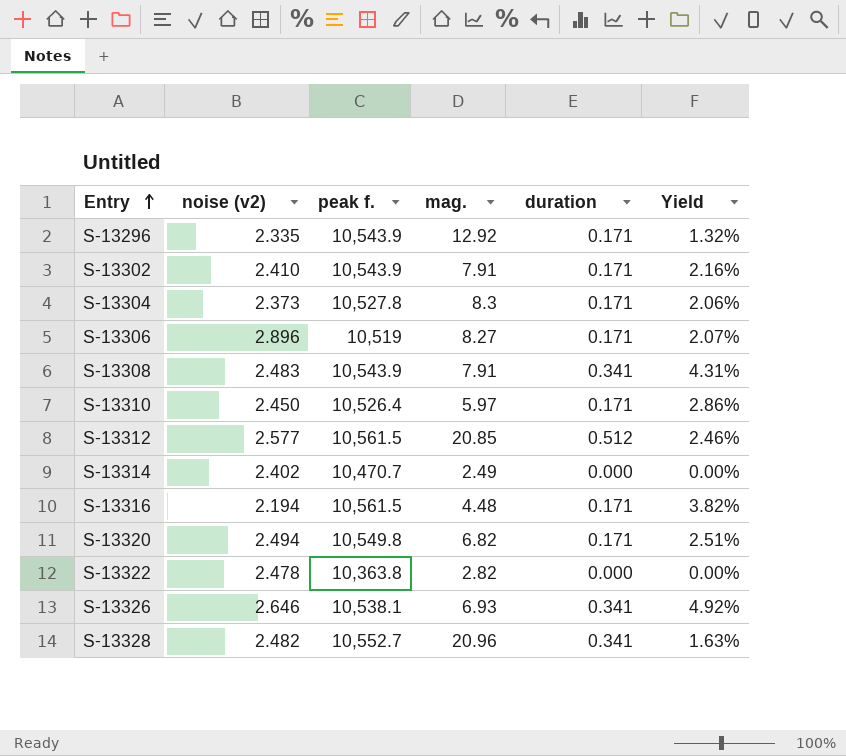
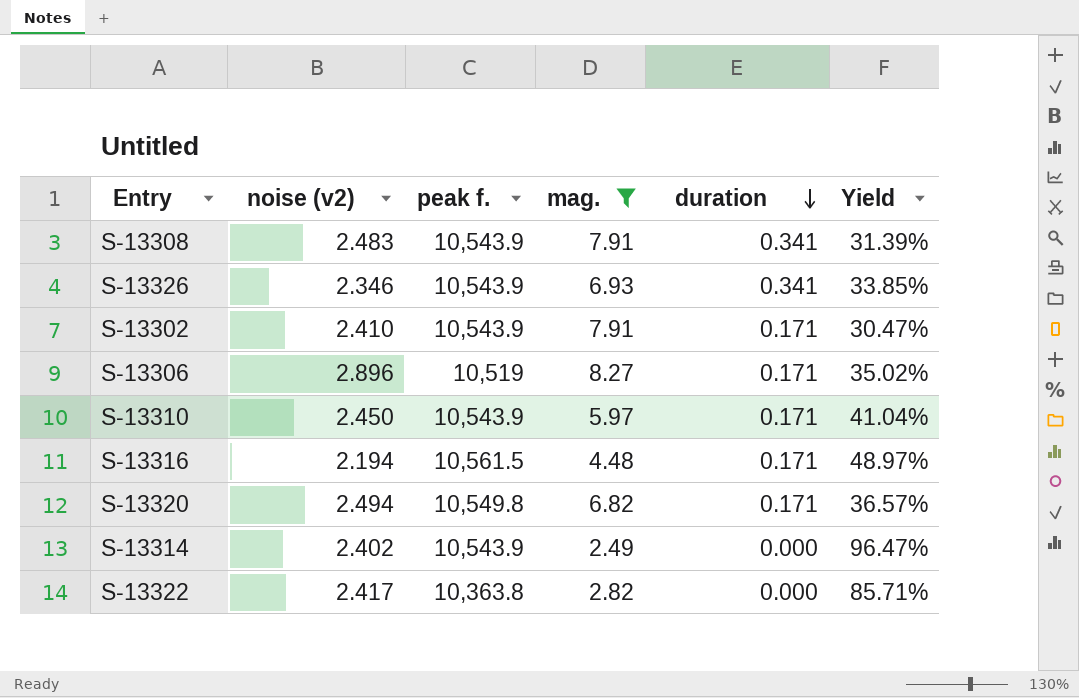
filter: none -> mag. <= 8.27
row order: Entry ascending -> duration descending
column Yield | formula: [duration] / [mag.] -> [noise (v2)] / [mag.]
S-13326 | noise (v2): 2.646 -> 2.346
S-13326 | peak f.: 10,538.1 -> 10,543.9
S-13310 | peak f.: 10,526.4 -> 10,543.9
S-13314 | peak f.: 10,470.7 -> 10,543.9
S-13322 | noise (v2): 2.478 -> 2.417

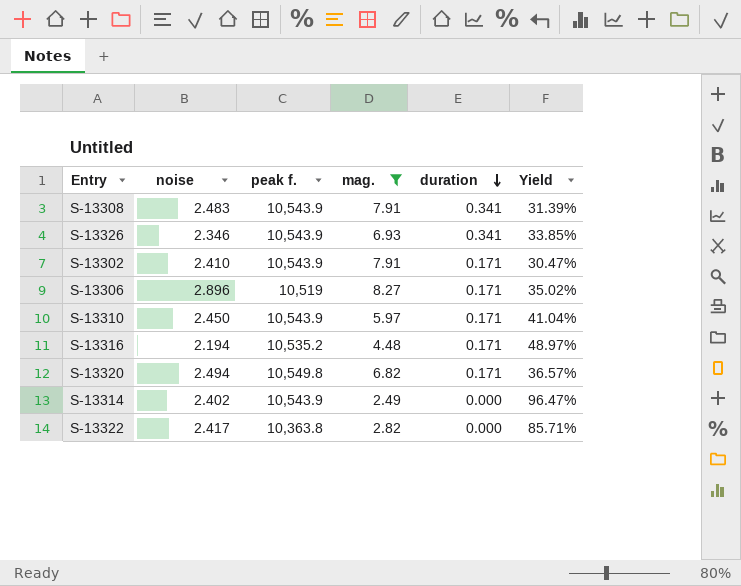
column name: noise (v2) -> noise
S-13316 | peak f.: 10,561.5 -> 10,535.2

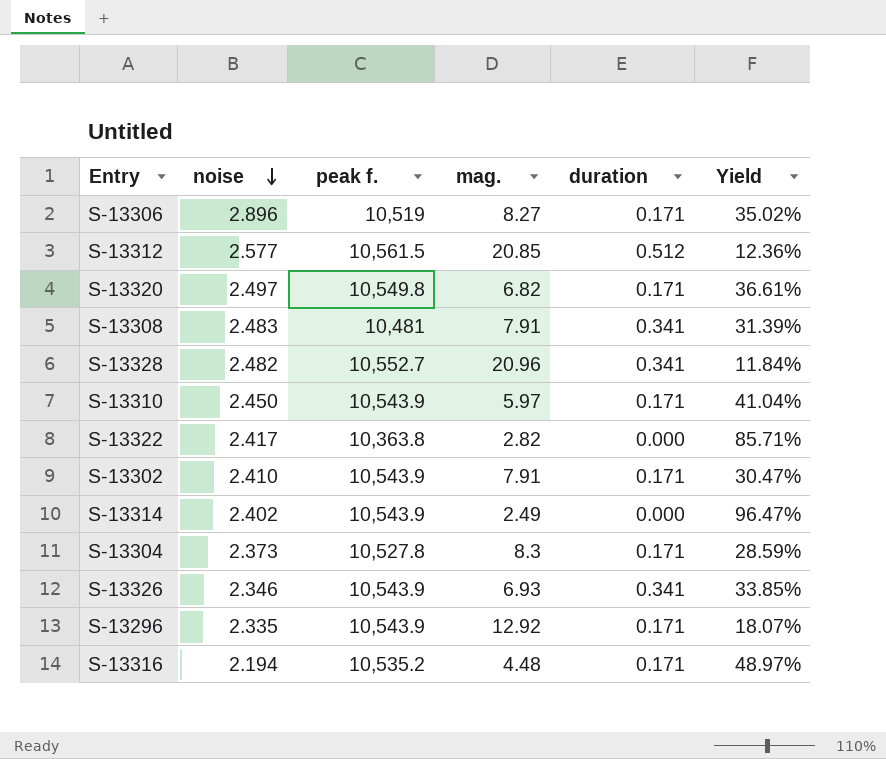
filter: mag. <= 8.27 -> none
row order: duration descending -> noise descending
S-13320 | noise: 2.494 -> 2.497
S-13320 | Yield: 36.57% -> 36.61%
S-13308 | peak f.: 10,543.9 -> 10,481

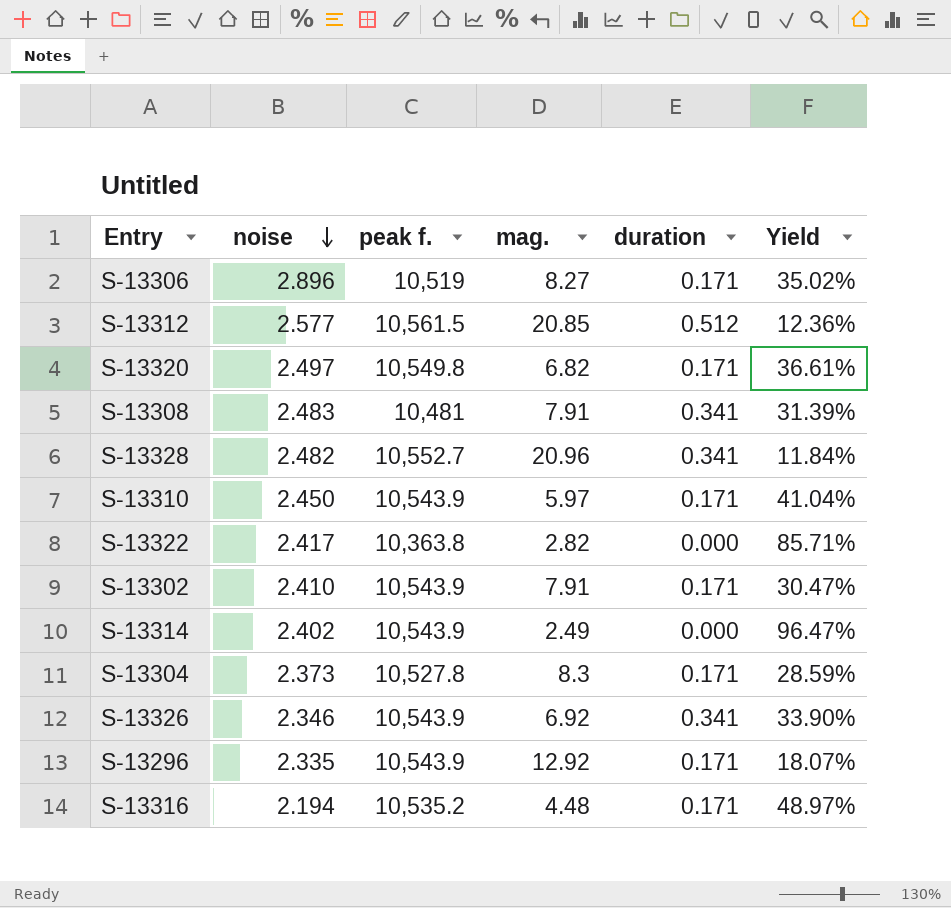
S-13326 | mag.: 6.93 -> 6.92
S-13326 | Yield: 33.85% -> 33.90%

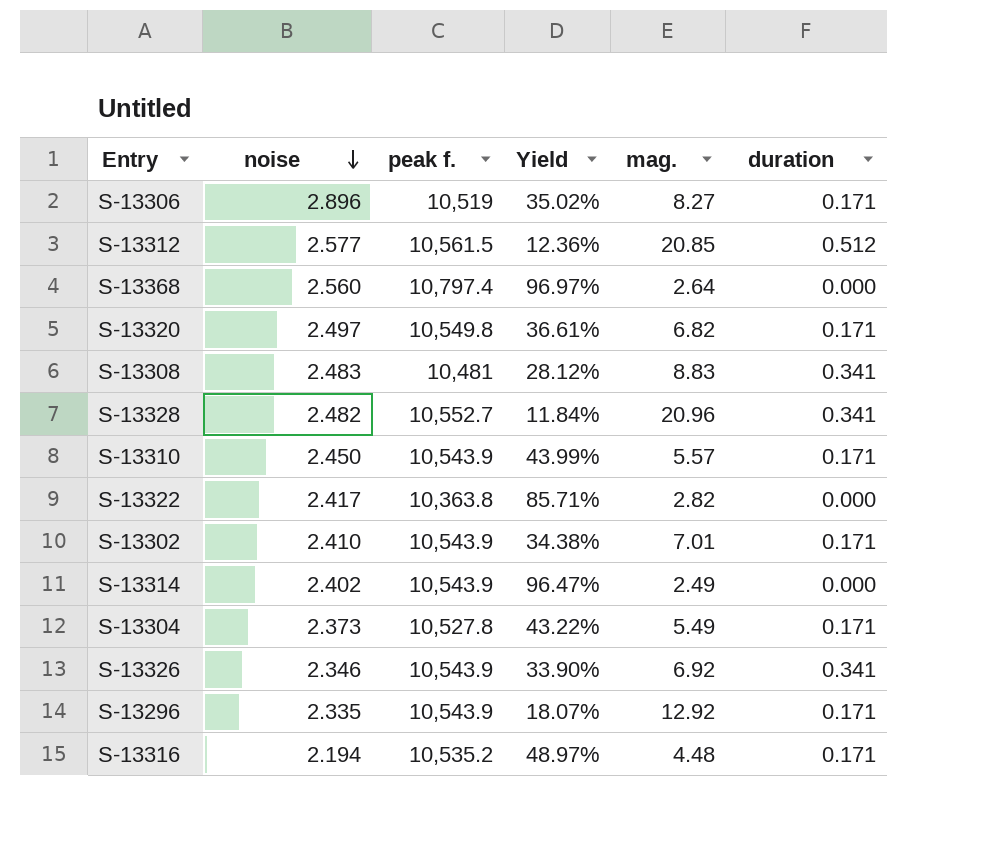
column Yield | position: 6 -> 4
row S-13368: none -> 2.560 | 10,797.4 | 96.97% | 2.64 | 0.000
S-13308 | Yield: 31.39% -> 28.12%
S-13308 | mag.: 7.91 -> 8.83
S-13310 | Yield: 41.04% -> 43.99%
S-13310 | mag.: 5.97 -> 5.57
S-13302 | Yield: 30.47% -> 34.38%
S-13302 | mag.: 7.91 -> 7.01
S-13304 | Yield: 28.59% -> 43.22%
S-13304 | mag.: 8.3 -> 5.49

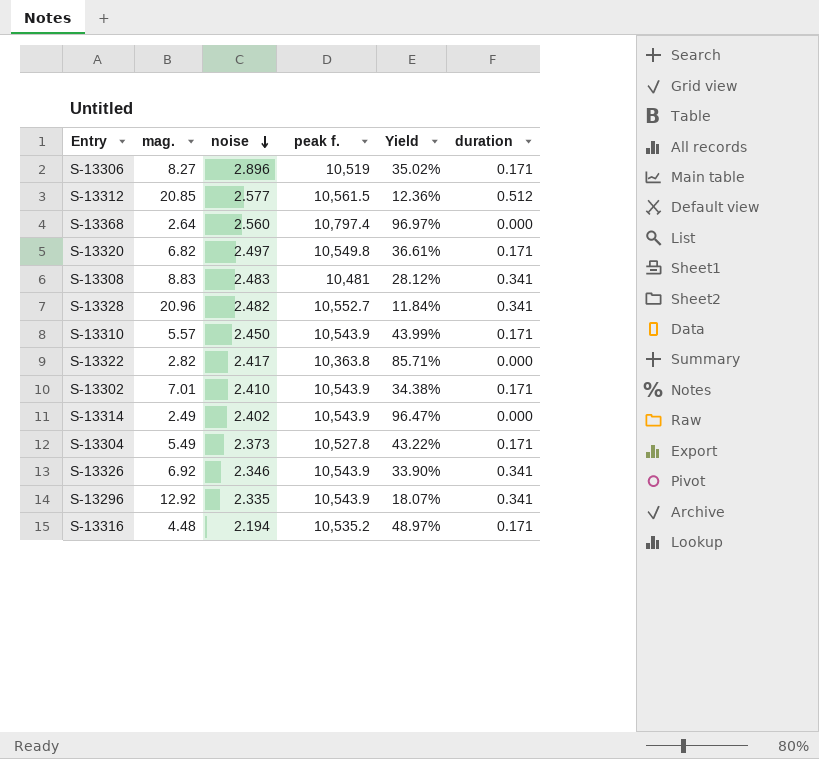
column mag. | position: 5 -> 2
S-13296 | duration: 0.171 -> 0.341

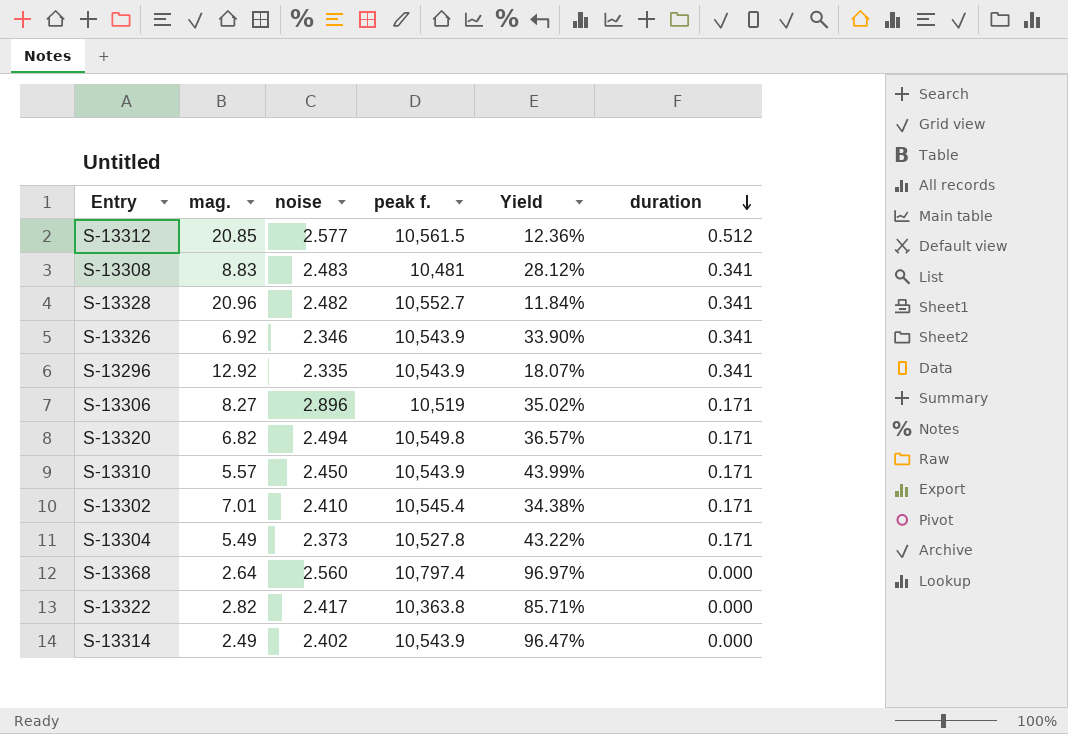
row order: noise descending -> duration descending
row S-13316: 4.48 | 2.194 | 10,535.2 | 48.97% | 0.171 -> none
S-13320 | noise: 2.497 -> 2.494
S-13320 | Yield: 36.61% -> 36.57%
S-13302 | peak f.: 10,543.9 -> 10,545.4

